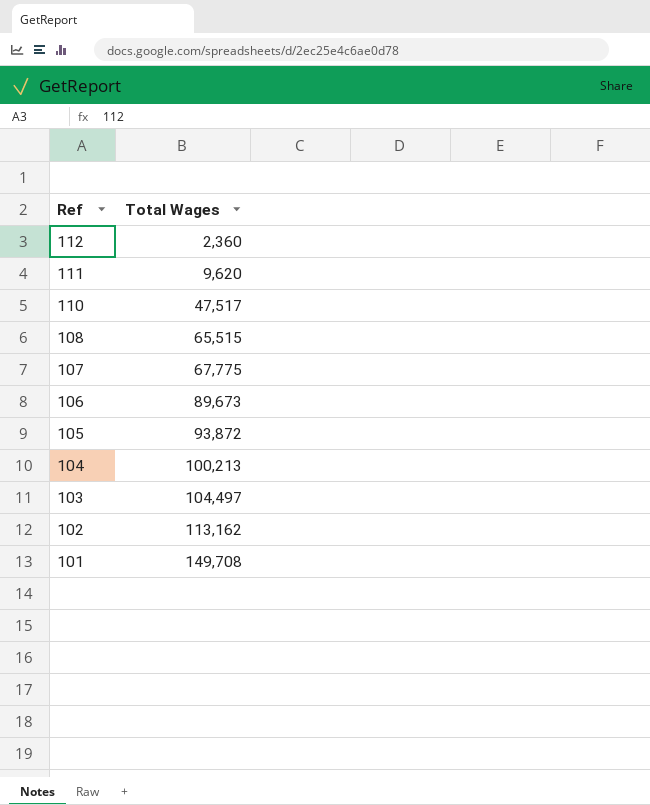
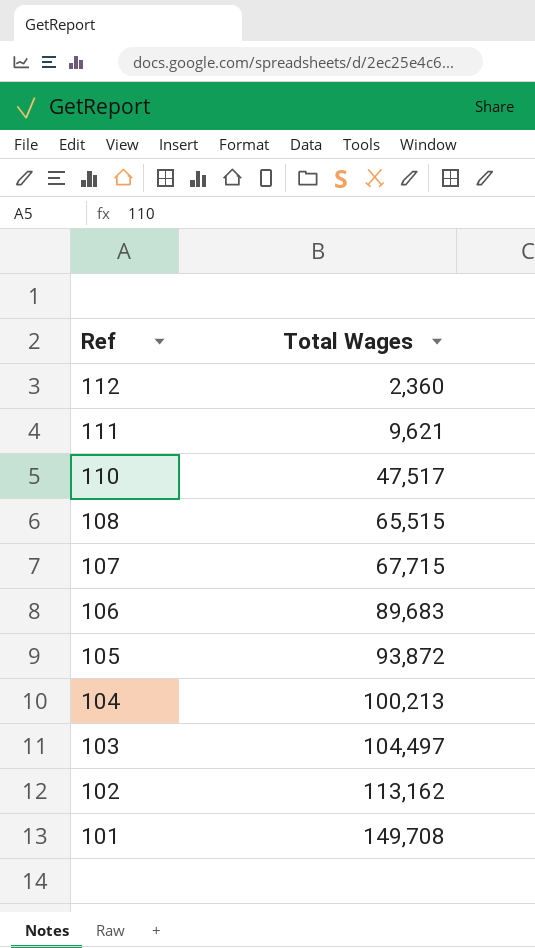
111 | Total Wages: 9,620 -> 9,621
107 | Total Wages: 67,775 -> 67,715
106 | Total Wages: 89,673 -> 89,683

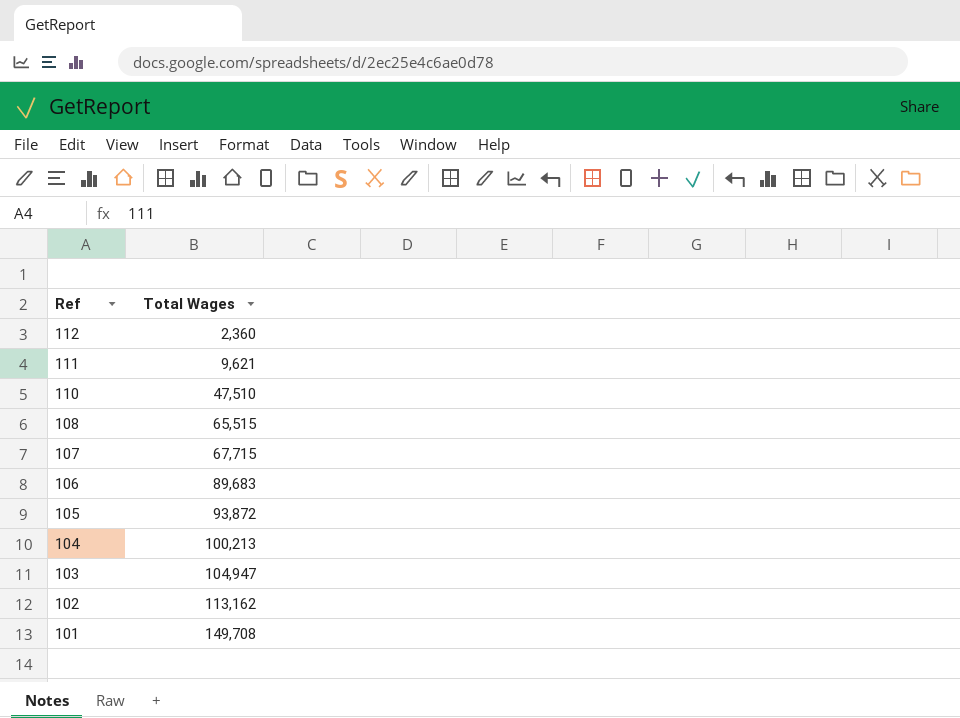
110 | Total Wages: 47,517 -> 47,510
103 | Total Wages: 104,497 -> 104,947

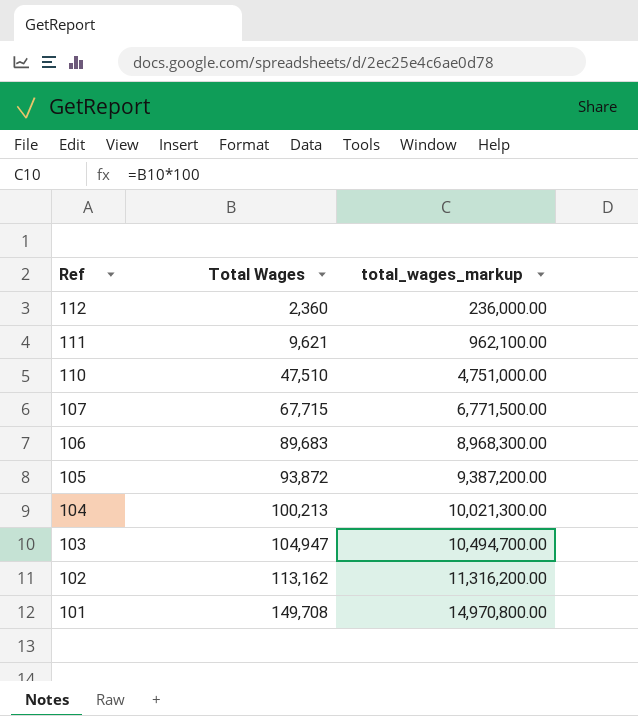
column total_wages_markup | formula: none -> [Total Wages] * 100
row 108: 65,515 -> none

